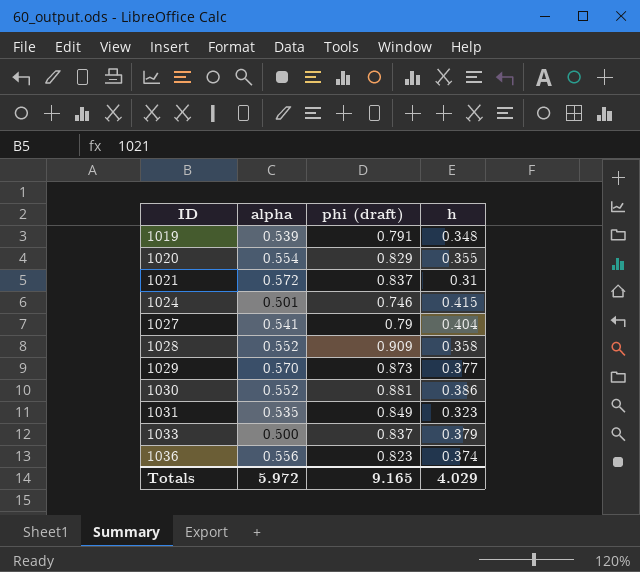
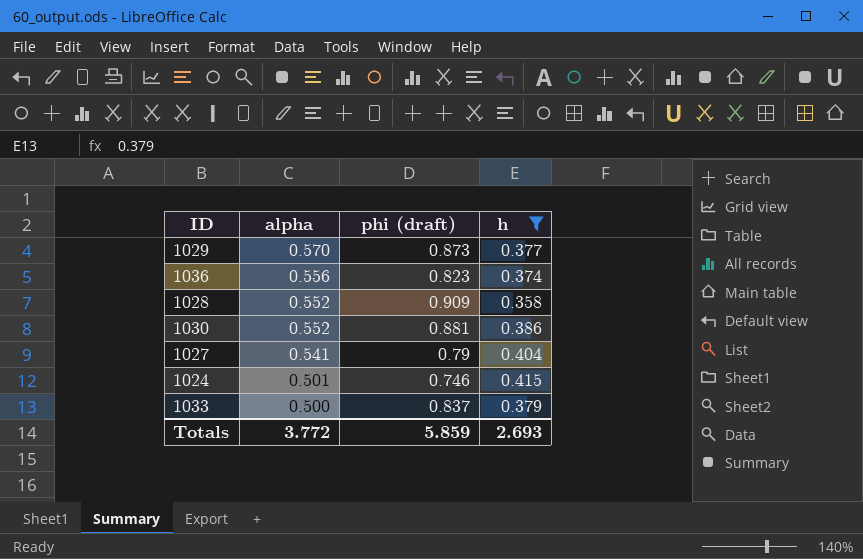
filter: none -> h >= 0.358
row order: ID ascending -> alpha descending
Totals | alpha: 5.972 -> 3.772
Totals | phi (draft): 9.165 -> 5.859
Totals | h: 4.029 -> 2.693

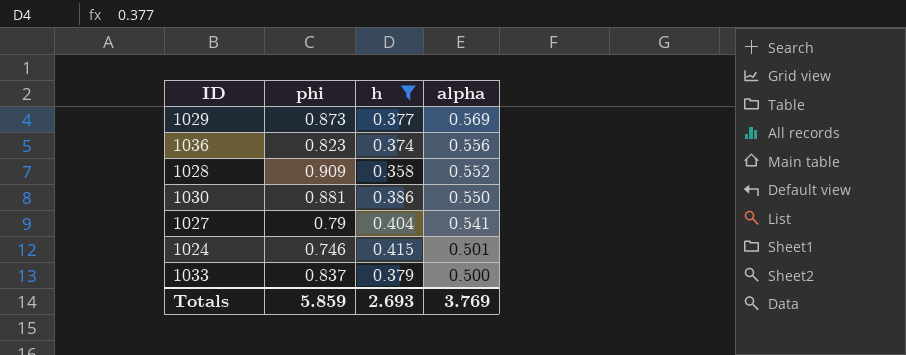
column name: phi (draft) -> phi
column alpha | position: 2 -> 4
1029 | alpha: 0.570 -> 0.569
1030 | alpha: 0.552 -> 0.550
Totals | alpha: 3.772 -> 3.769

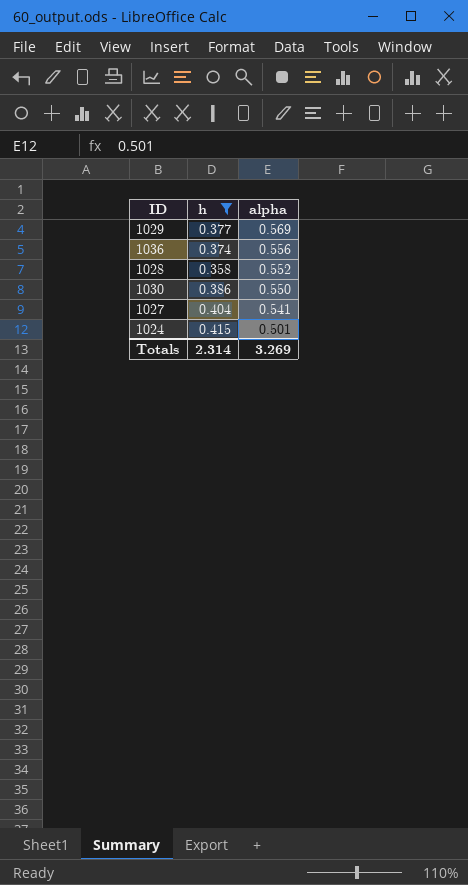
column phi | position: 2 -> none
row 1033: 0.837 | 0.379 | 0.500 -> none
Totals | h: 2.693 -> 2.314
Totals | alpha: 3.769 -> 3.269

